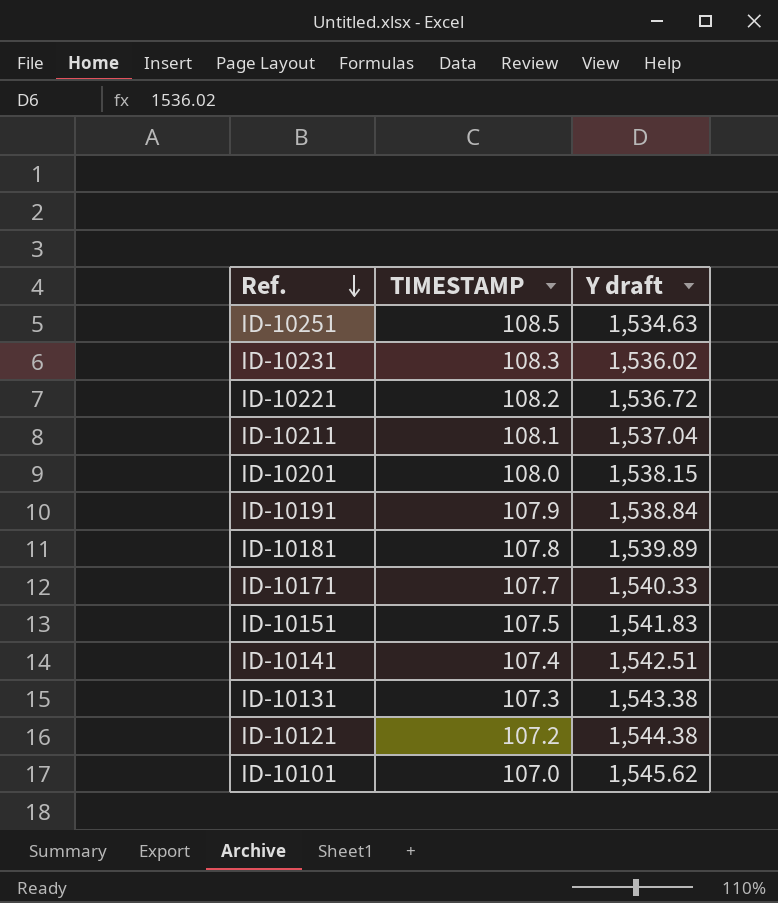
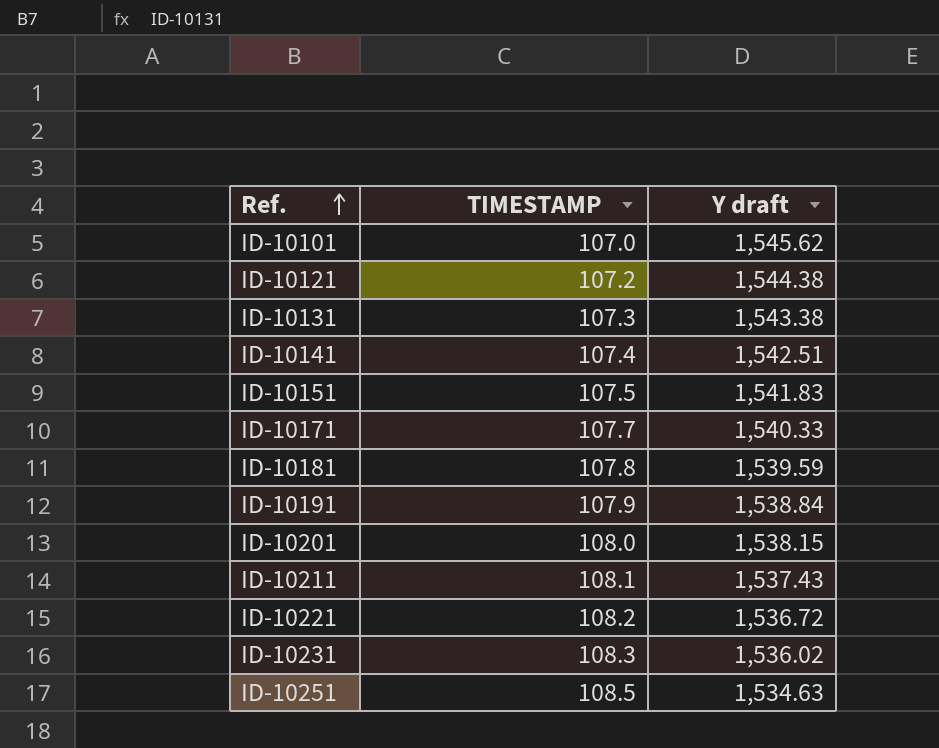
row order: Ref. descending -> Ref. ascending
ID-10181 | Y draft: 1,539.89 -> 1,539.59
ID-10211 | Y draft: 1,537.04 -> 1,537.43

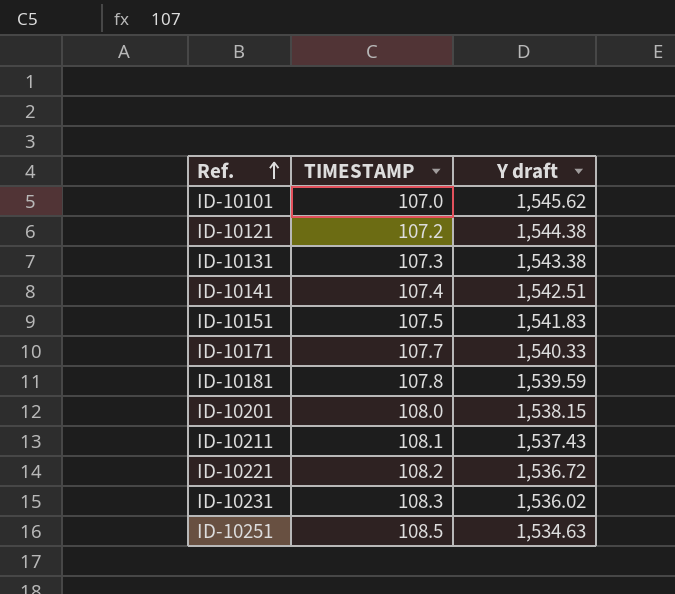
row ID-10191: 107.9 | 1,538.84 -> none

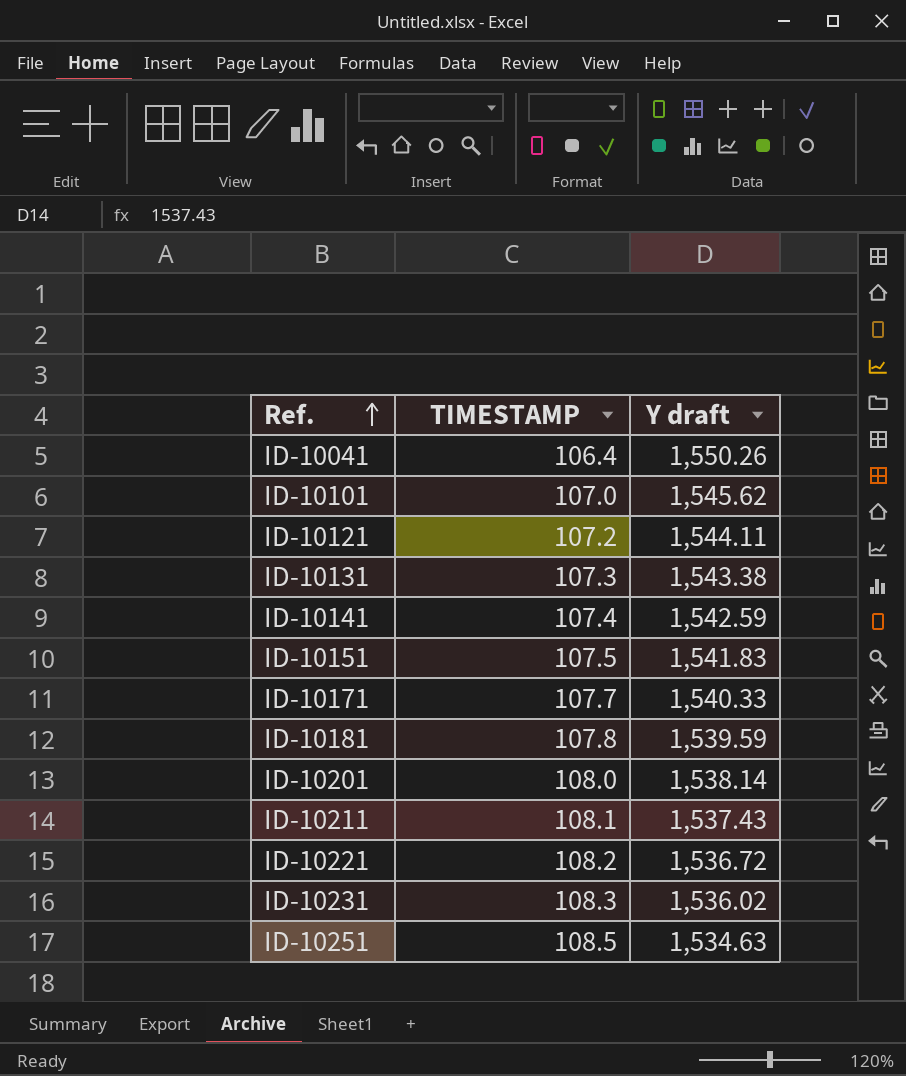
row ID-10041: none -> 106.4 | 1,550.26
ID-10121 | Y draft: 1,544.38 -> 1,544.11
ID-10141 | Y draft: 1,542.51 -> 1,542.59
ID-10201 | Y draft: 1,538.15 -> 1,538.14

